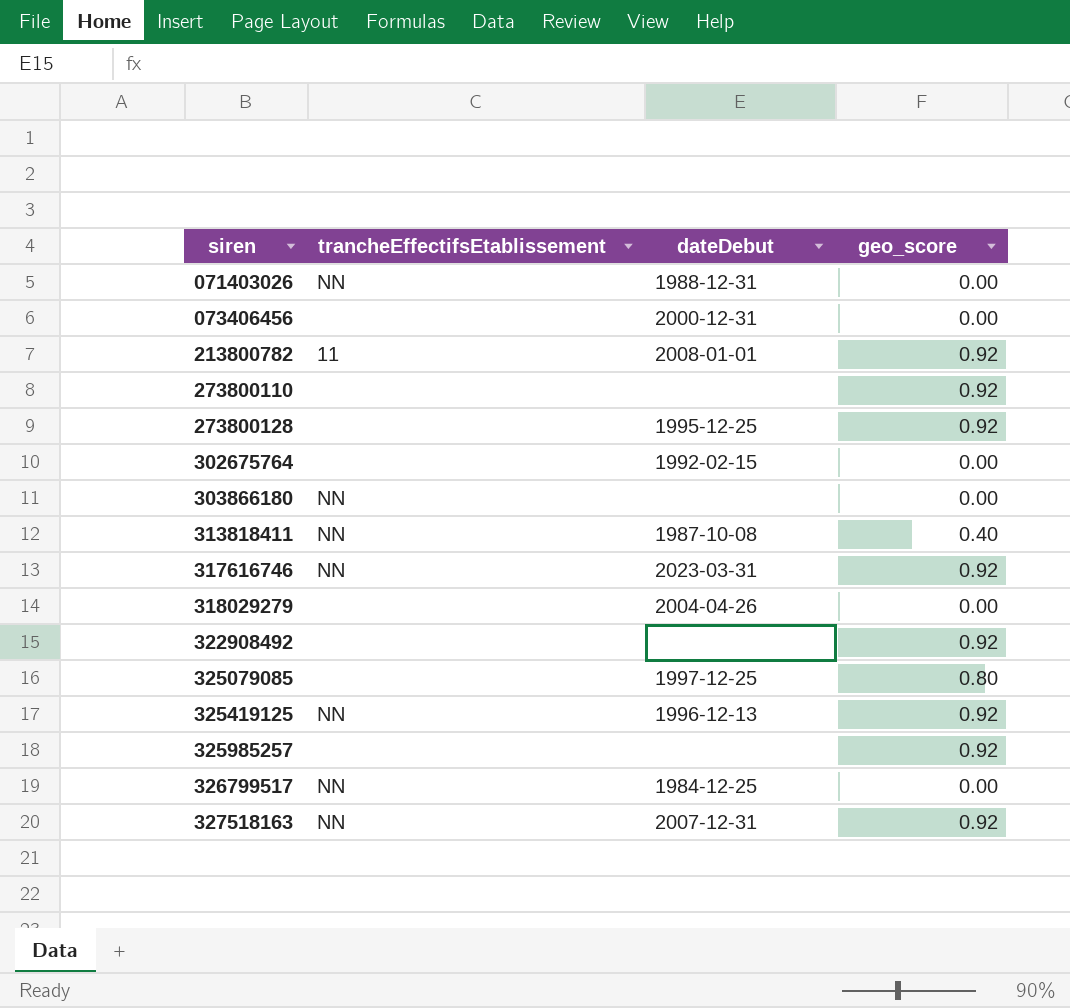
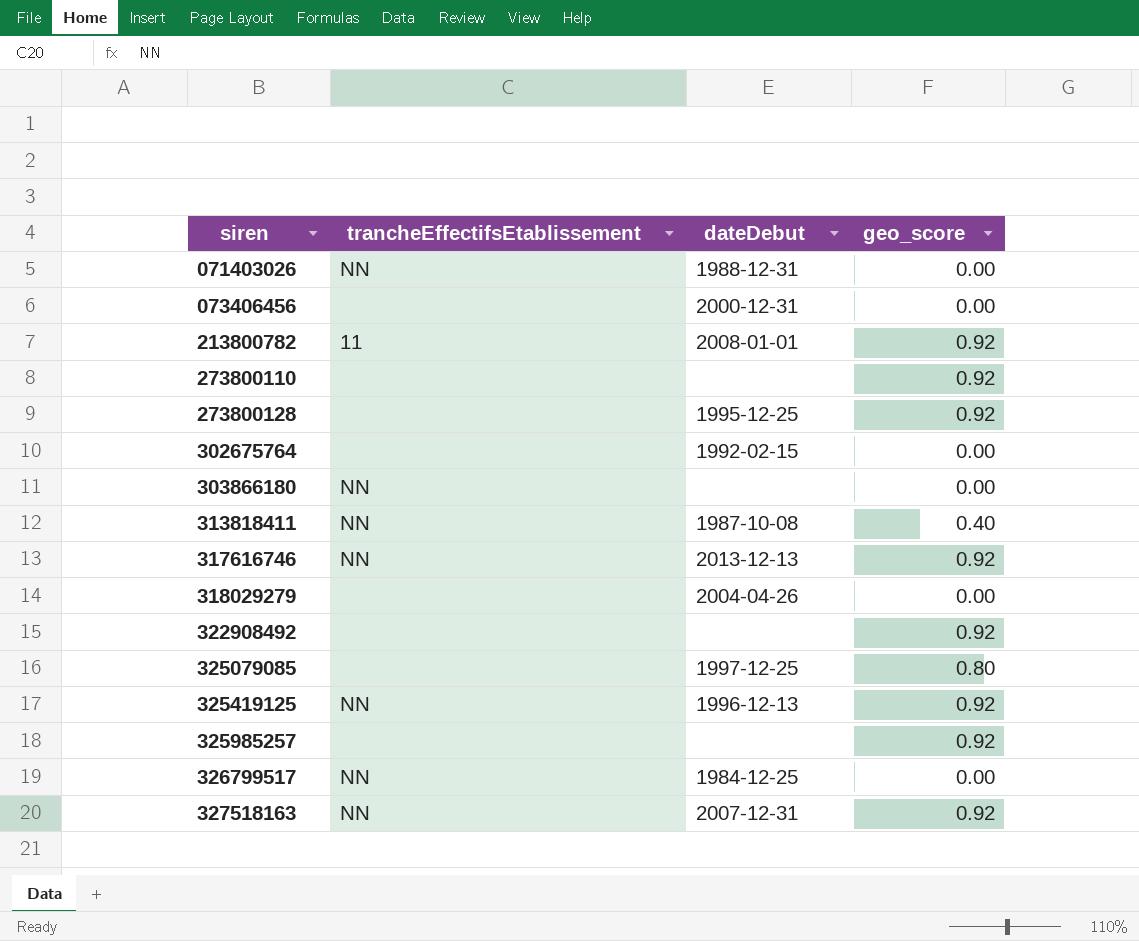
317616746 | dateDebut: 2023-03-31 -> 2013-12-13

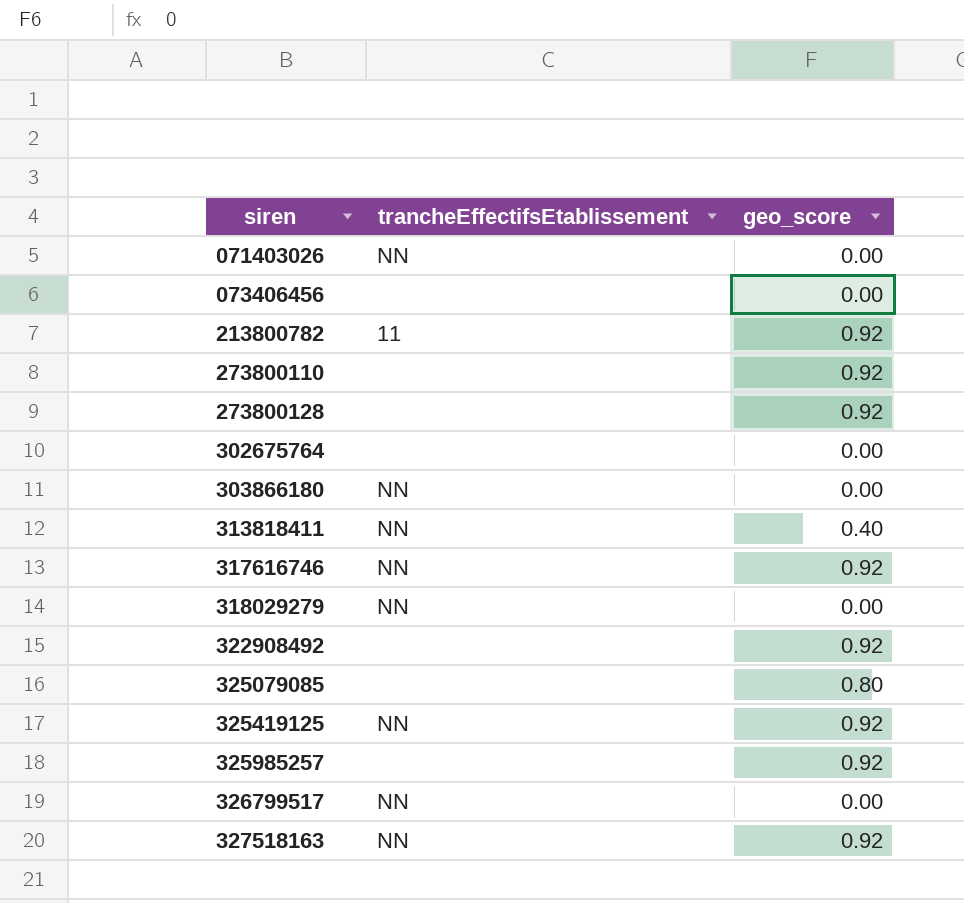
column dateDebut | position: 3 -> none
318029279 | trancheEffectifsEtablissement: none -> NN

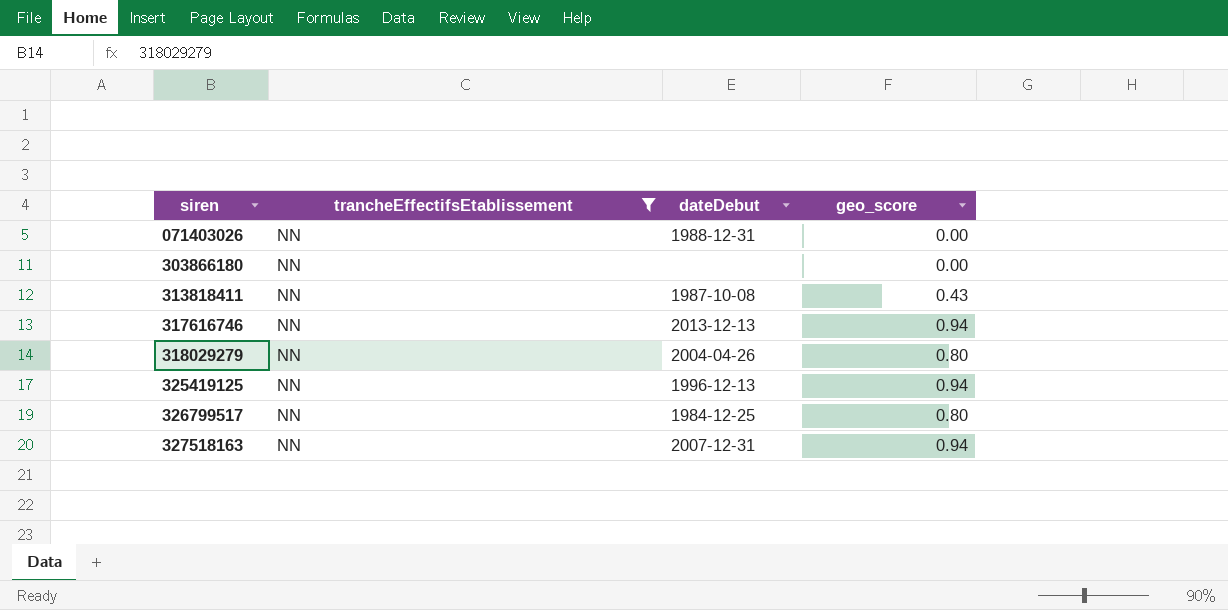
filter: none -> trancheEffectifsEtablissement = NN
column dateDebut | position: none -> 3
313818411 | geo_score: 0.40 -> 0.43
317616746 | geo_score: 0.92 -> 0.94
318029279 | geo_score: 0.00 -> 0.80
325419125 | geo_score: 0.92 -> 0.94
326799517 | geo_score: 0.00 -> 0.80
327518163 | geo_score: 0.92 -> 0.94

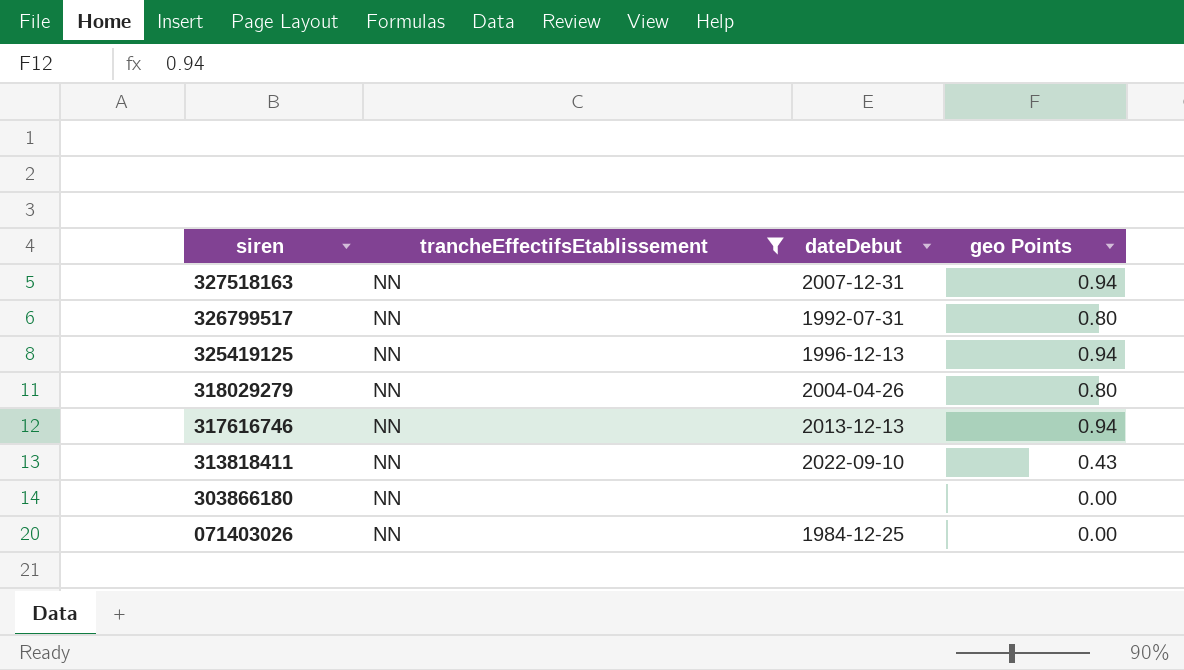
row order: siren ascending -> siren descending
column name: geo_score -> geo Points
326799517 | dateDebut: 1984-12-25 -> 1992-07-31
313818411 | dateDebut: 1987-10-08 -> 2022-09-10
071403026 | dateDebut: 1988-12-31 -> 1984-12-25

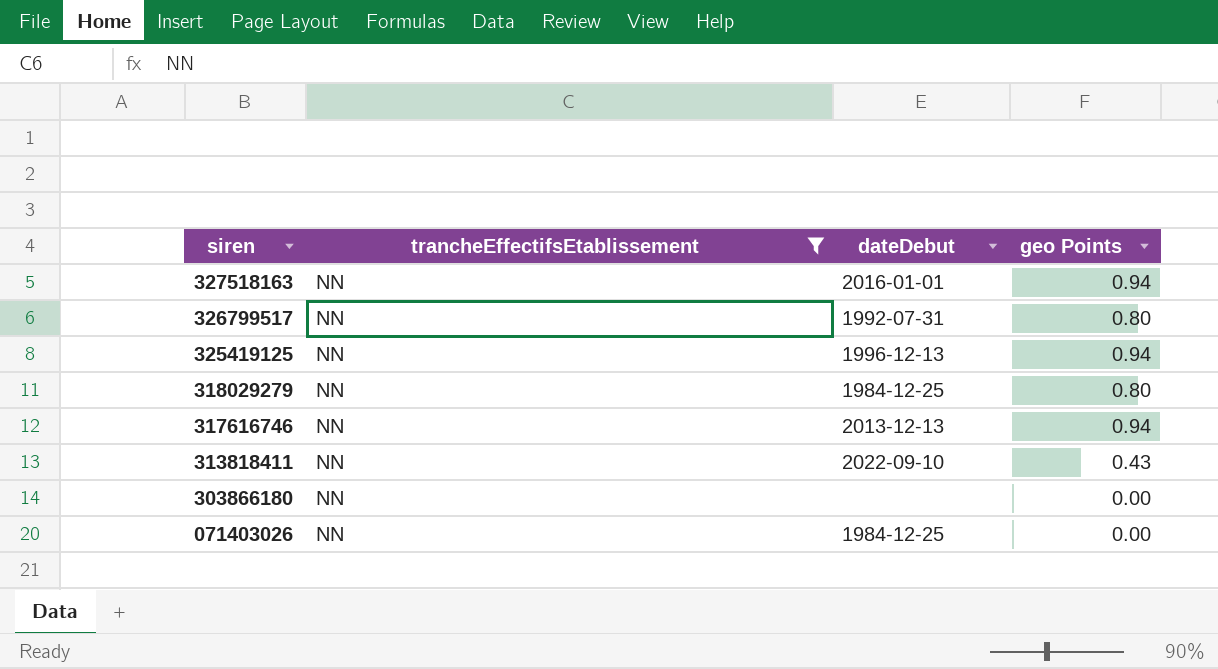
327518163 | dateDebut: 2007-12-31 -> 2016-01-01
318029279 | dateDebut: 2004-04-26 -> 1984-12-25

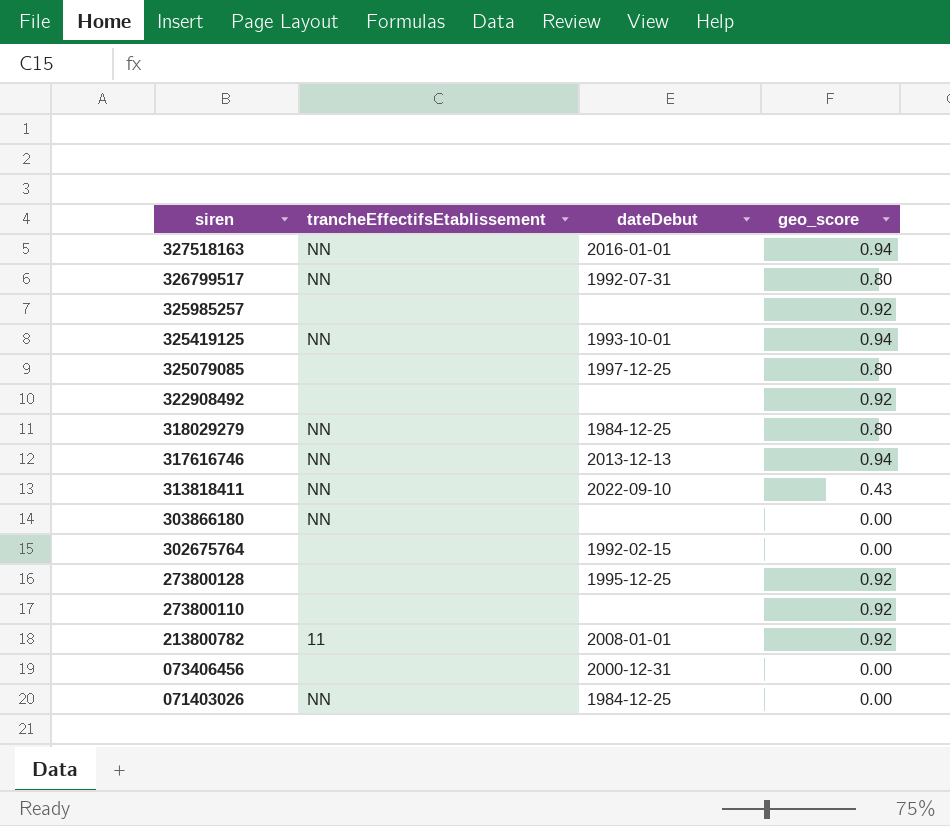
filter: trancheEffectifsEtablissement = NN -> none
column name: geo Points -> geo_score
325419125 | dateDebut: 1996-12-13 -> 1993-10-01

